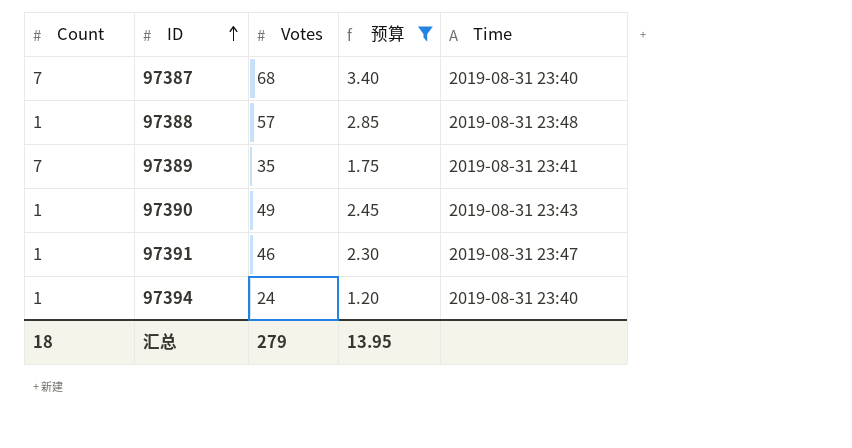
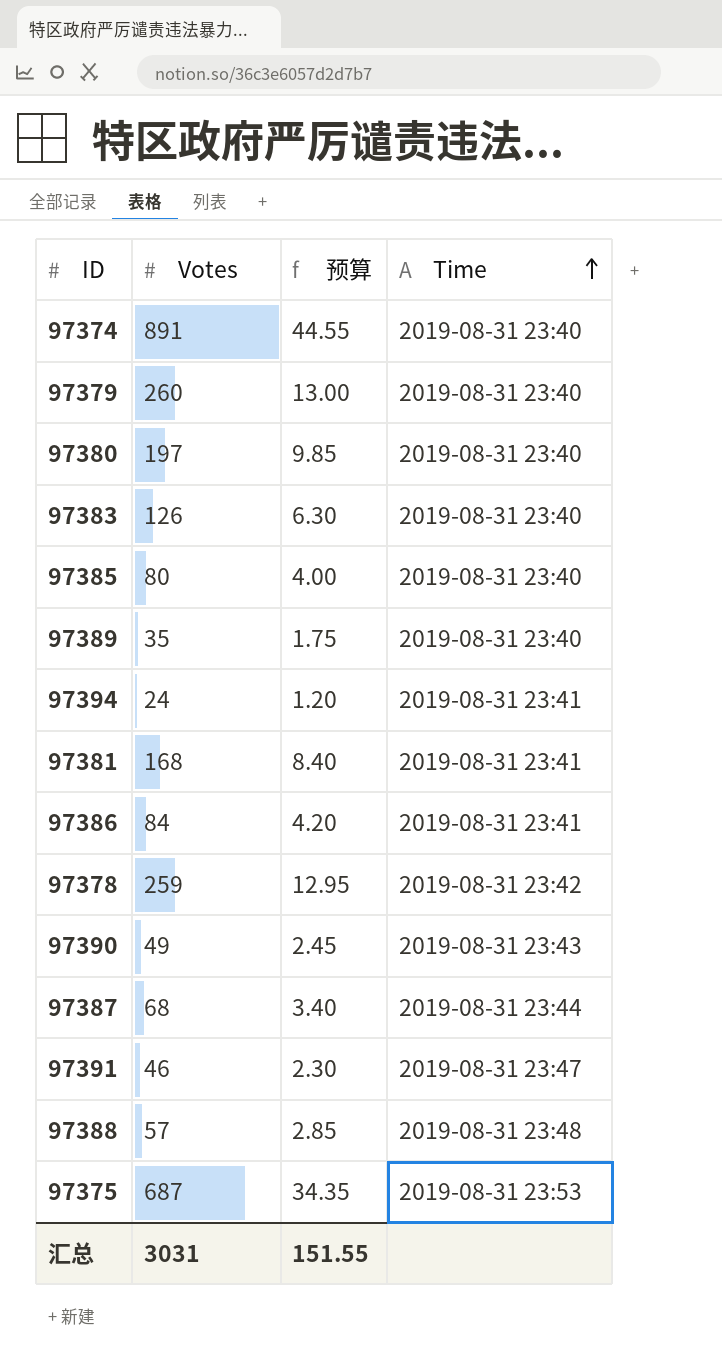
filter: 预算 <= 3.40 -> none
row order: ID ascending -> Time ascending
column Count | position: 1 -> none
97389 | Time: 2019-08-31 23:41 -> 2019-08-31 23:40
97394 | Time: 2019-08-31 23:40 -> 2019-08-31 23:41
97387 | Time: 2019-08-31 23:40 -> 2019-08-31 23:44
汇总 | Votes: 279 -> 3031
汇总 | 预算: 13.95 -> 151.55

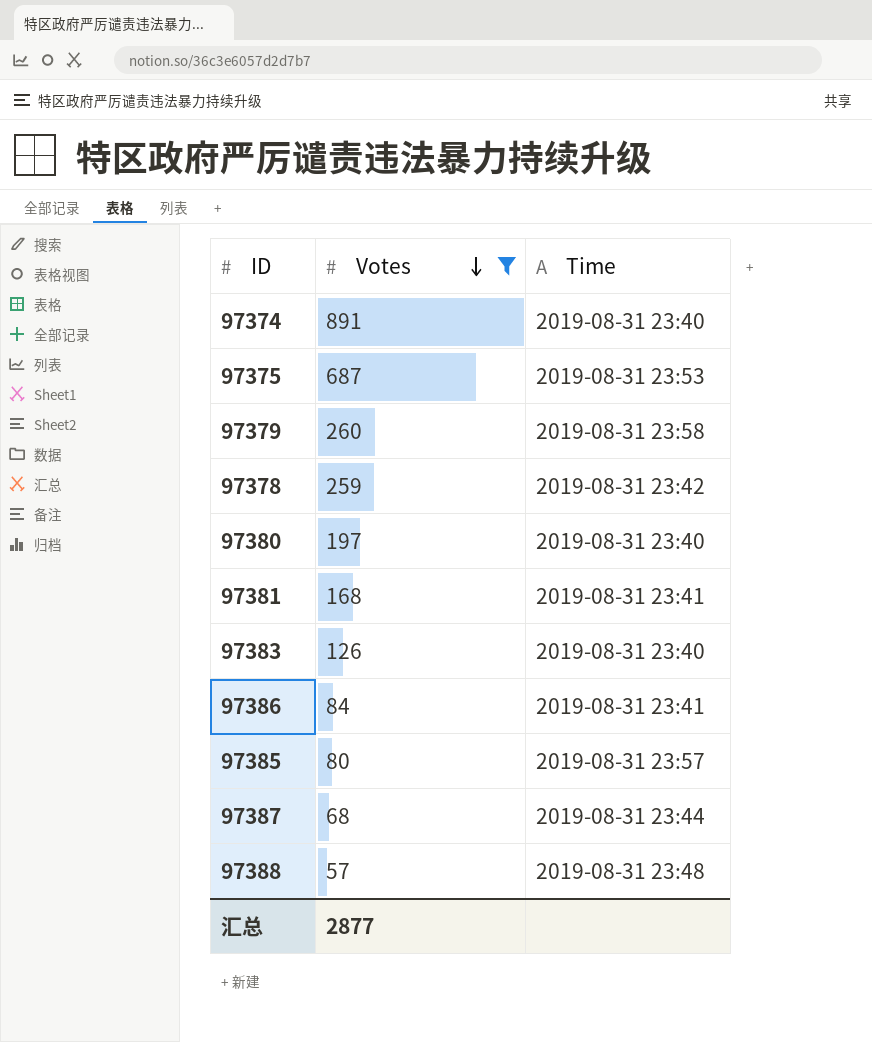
filter: none -> Votes >= 57
row order: Time ascending -> Votes descending
column 预算 | formula: [Votes] * 0.05 -> none
97379 | Time: 2019-08-31 23:40 -> 2019-08-31 23:58
97385 | Time: 2019-08-31 23:40 -> 2019-08-31 23:57
汇总 | Votes: 3031 -> 2877

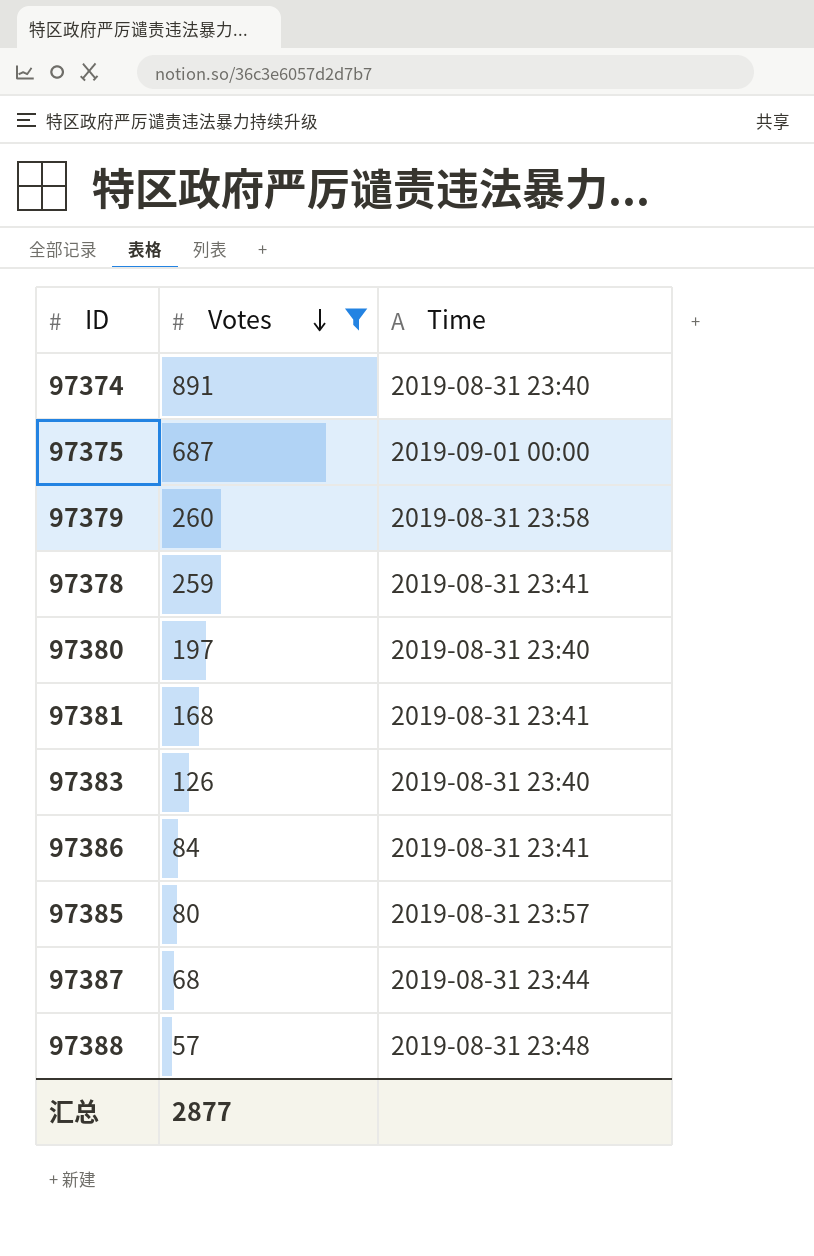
97375 | Time: 2019-08-31 23:53 -> 2019-09-01 00:00
97378 | Time: 2019-08-31 23:42 -> 2019-08-31 23:41

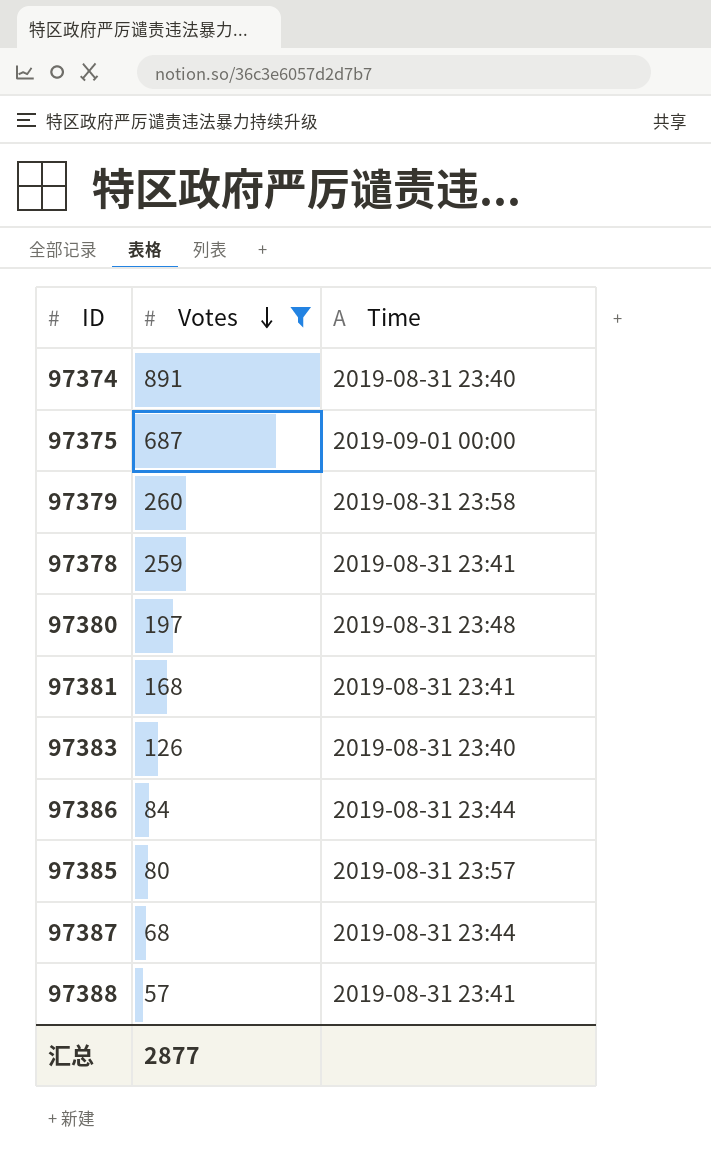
97380 | Time: 2019-08-31 23:40 -> 2019-08-31 23:48
97386 | Time: 2019-08-31 23:41 -> 2019-08-31 23:44
97388 | Time: 2019-08-31 23:48 -> 2019-08-31 23:41

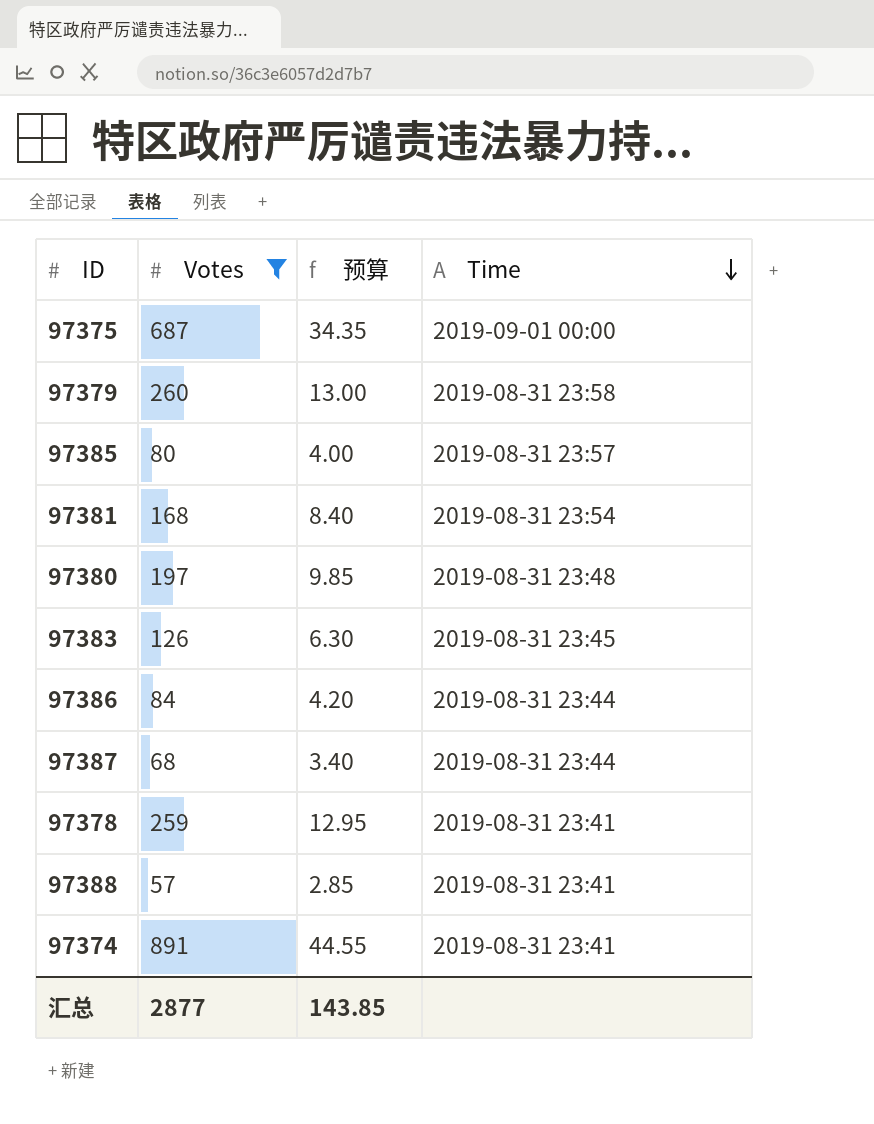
row order: Votes descending -> Time descending
column 预算 | formula: none -> [Votes] * 0.05
97381 | Time: 2019-08-31 23:41 -> 2019-08-31 23:54
97383 | Time: 2019-08-31 23:40 -> 2019-08-31 23:45
97374 | Time: 2019-08-31 23:40 -> 2019-08-31 23:41

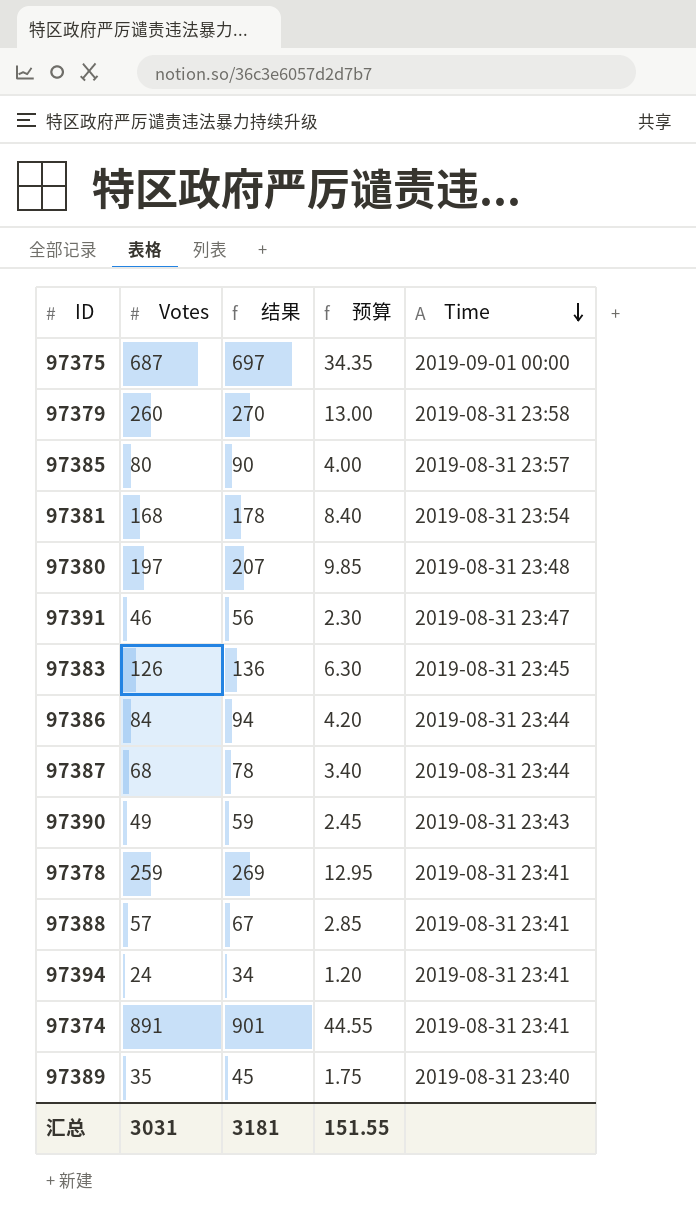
filter: Votes >= 57 -> none
column 结果 | formula: none -> [Votes] + 10
汇总 | Votes: 2877 -> 3031
汇总 | 预算: 143.85 -> 151.55

